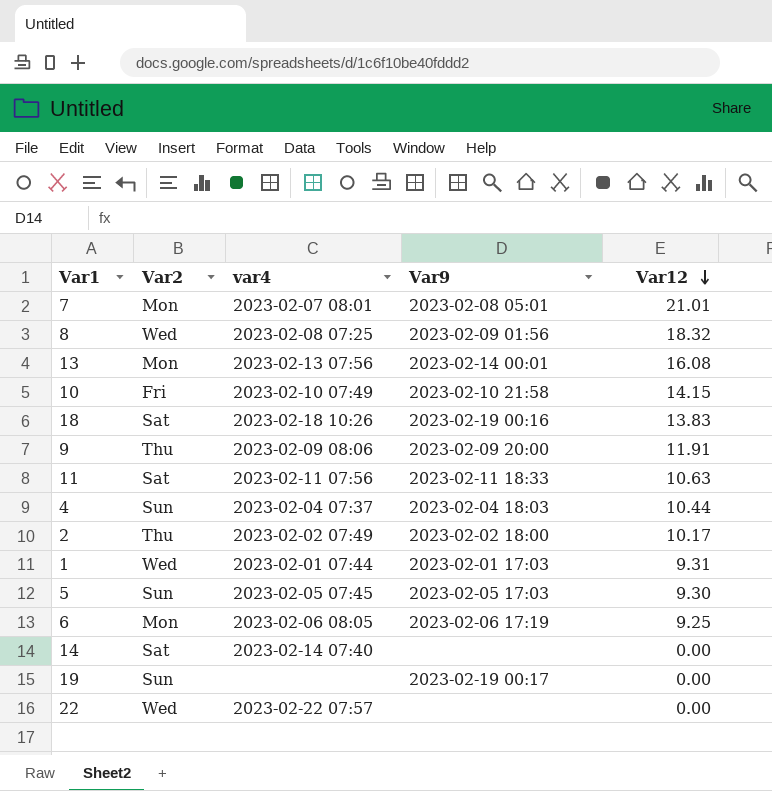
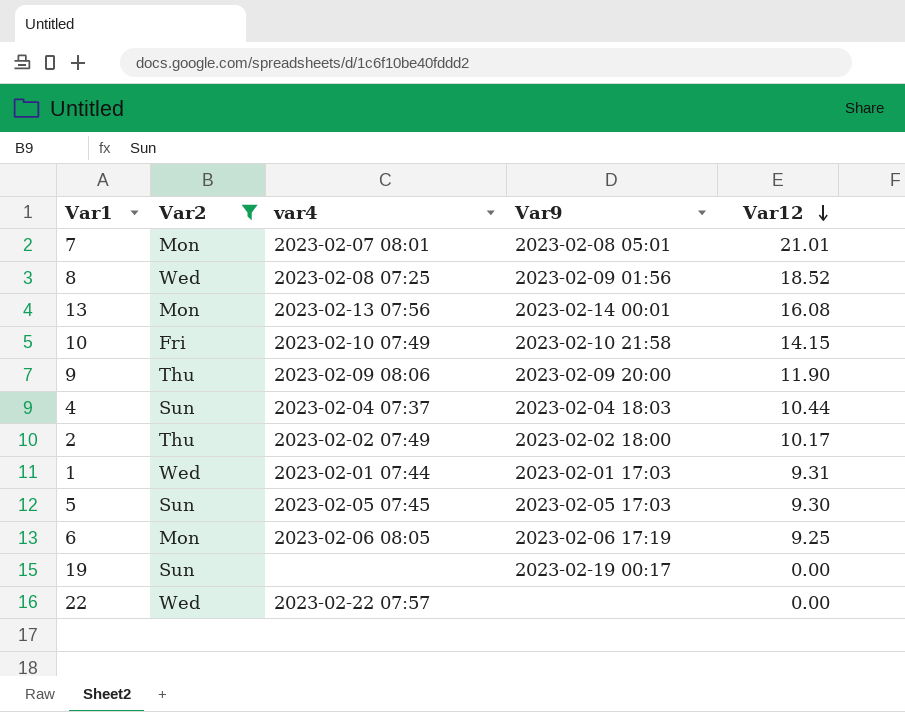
filter: none -> Var2 != Sat
8 | Var12: 18.32 -> 18.52
9 | Var12: 11.91 -> 11.90

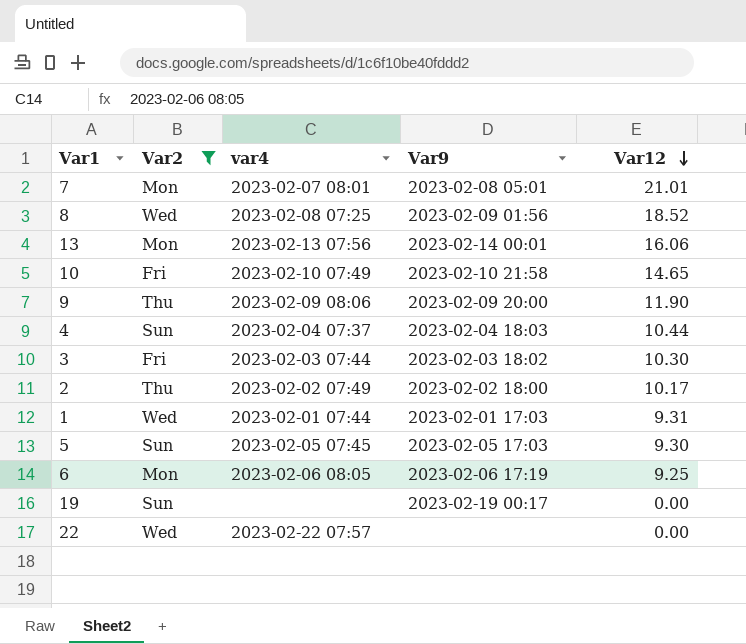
13 | Var12: 16.08 -> 16.06
10 | Var12: 14.15 -> 14.65
row 3: none -> Fri | 2023-02-03 07:44 | 2023-02-03 18:02 | 10.30

